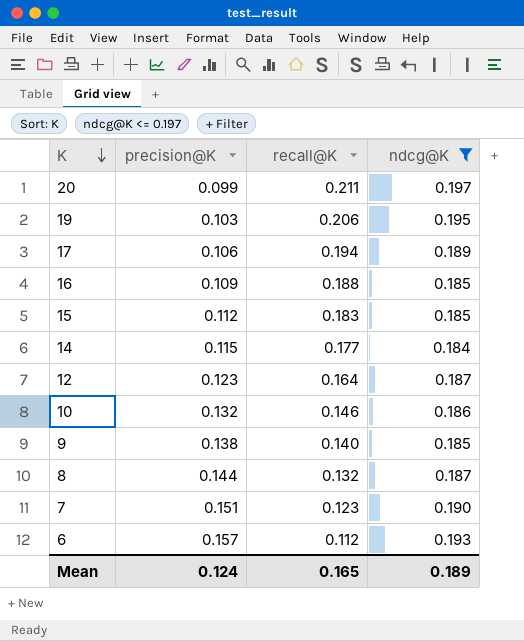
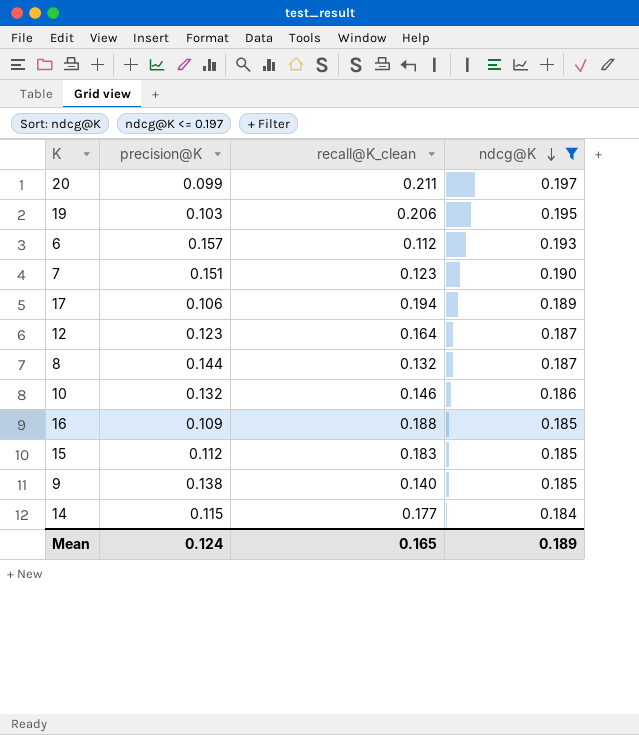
row order: K descending -> ndcg@K descending
column name: recall@K -> recall@K_clean

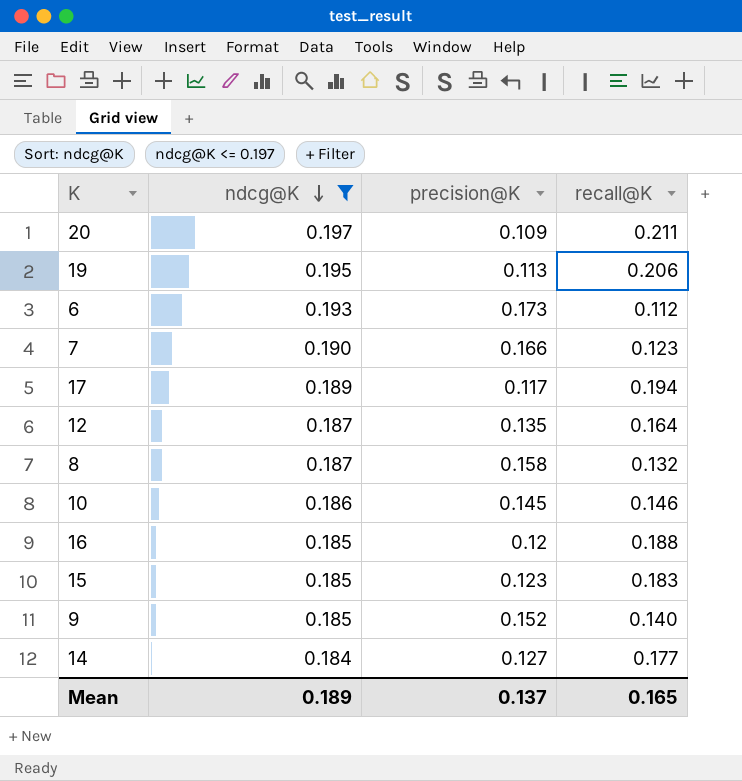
column ndcg@K | position: 4 -> 2
column name: recall@K_clean -> recall@K
20 | precision@K: 0.099 -> 0.109
19 | precision@K: 0.103 -> 0.113
6 | precision@K: 0.157 -> 0.173
7 | precision@K: 0.151 -> 0.166
17 | precision@K: 0.106 -> 0.117
12 | precision@K: 0.123 -> 0.135
8 | precision@K: 0.144 -> 0.158
10 | precision@K: 0.132 -> 0.145
16 | precision@K: 0.109 -> 0.12
15 | precision@K: 0.112 -> 0.123
9 | precision@K: 0.138 -> 0.152
14 | precision@K: 0.115 -> 0.127
Mean | precision@K: 0.124 -> 0.137

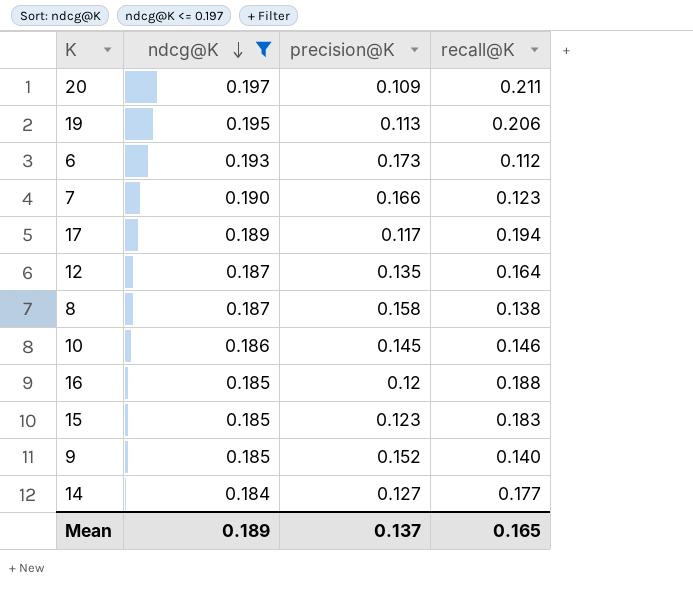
8 | recall@K: 0.132 -> 0.138

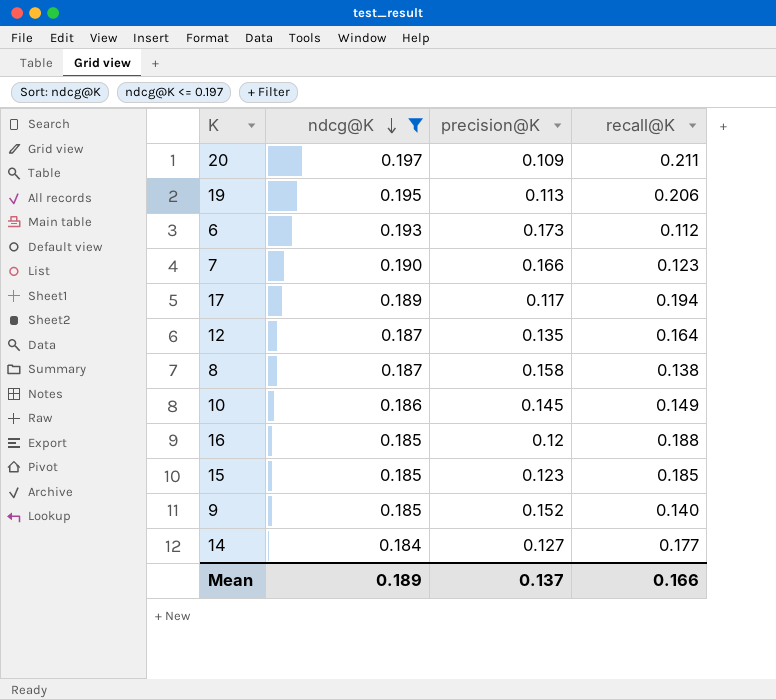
10 | recall@K: 0.146 -> 0.149
15 | recall@K: 0.183 -> 0.185
Mean | recall@K: 0.165 -> 0.166

